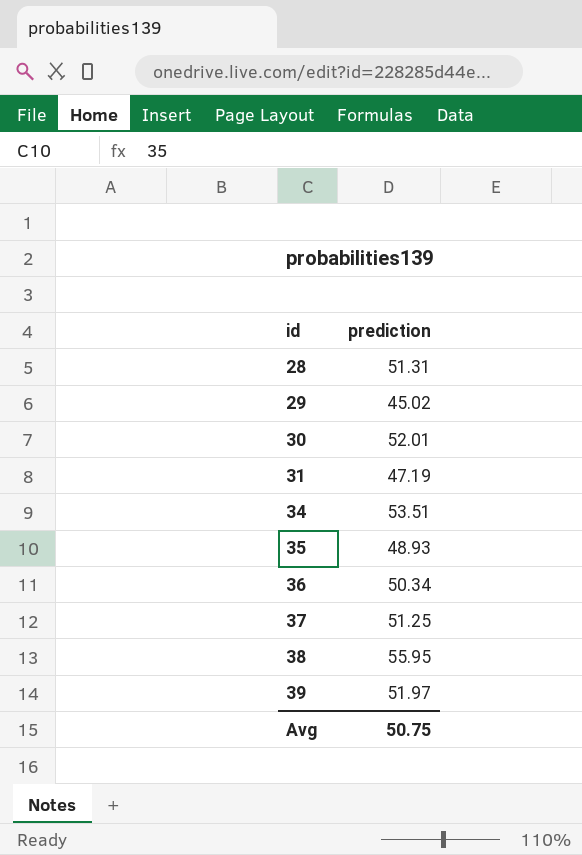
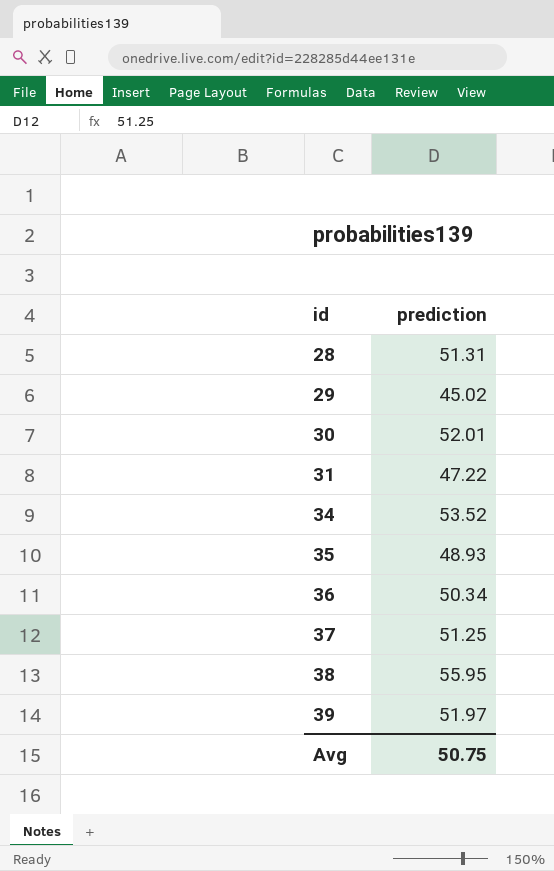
31 | prediction: 47.19 -> 47.22
34 | prediction: 53.51 -> 53.52

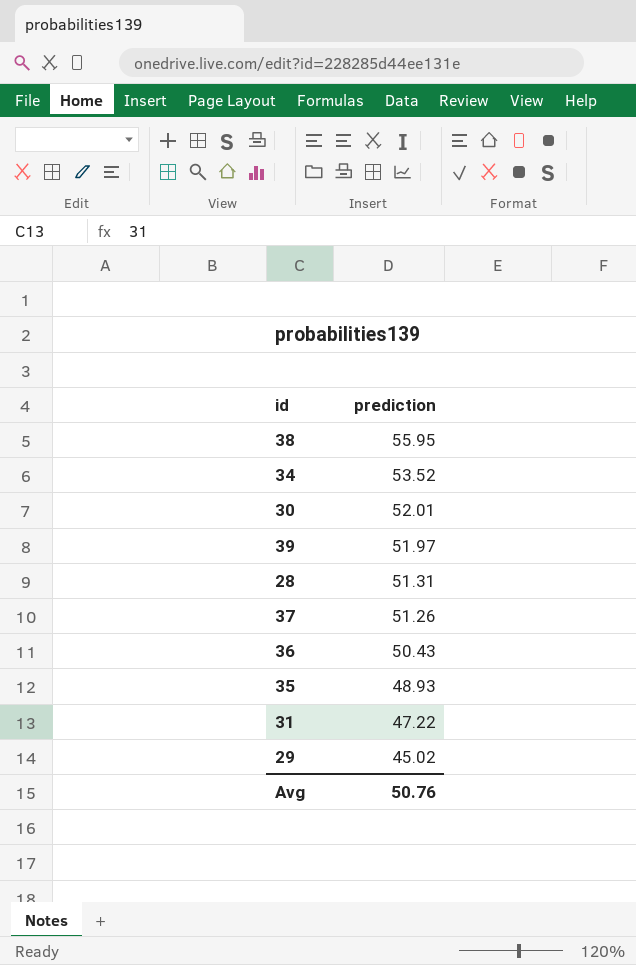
row order: id ascending -> prediction descending
37 | prediction: 51.25 -> 51.26
36 | prediction: 50.34 -> 50.43
Avg | prediction: 50.75 -> 50.76

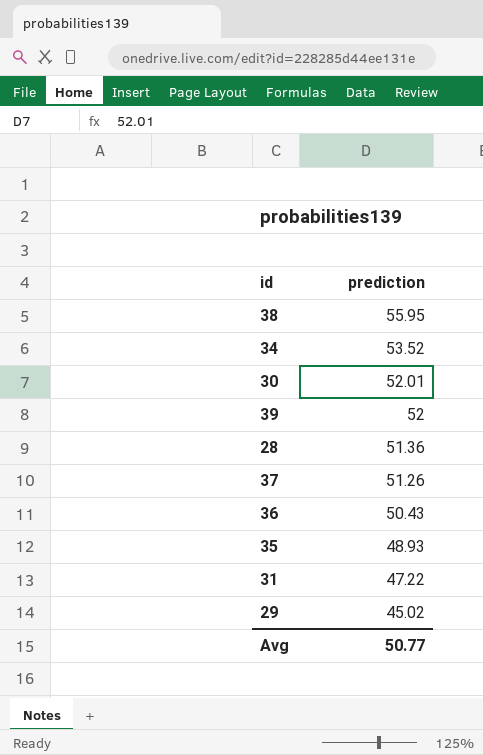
39 | prediction: 51.97 -> 52
28 | prediction: 51.31 -> 51.36
Avg | prediction: 50.76 -> 50.77

